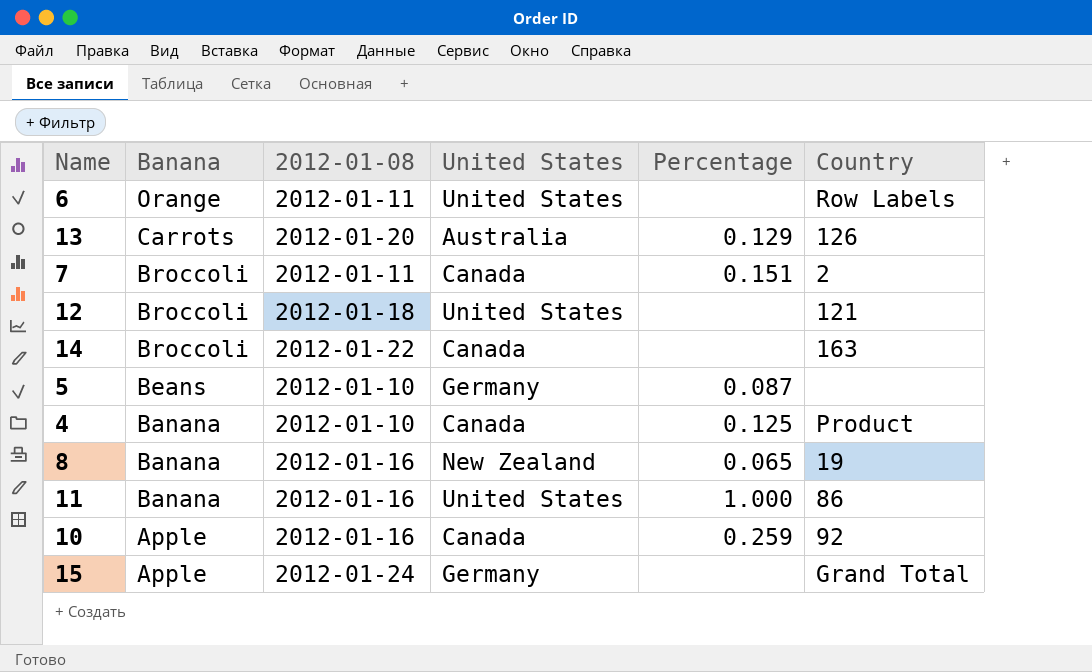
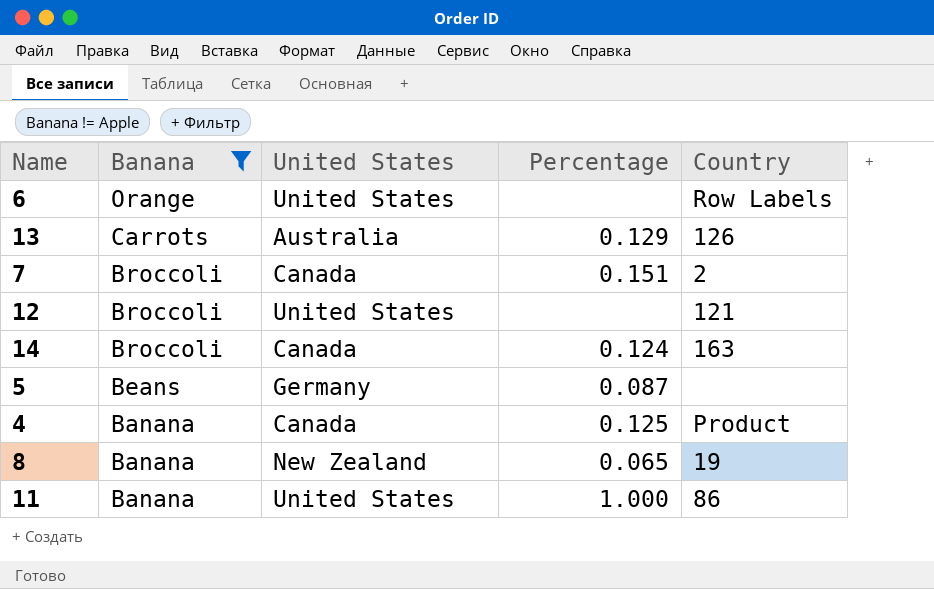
filter: none -> Banana != Apple
column 2012-01-08 | position: 3 -> none
14 | Percentage: none -> 0.124

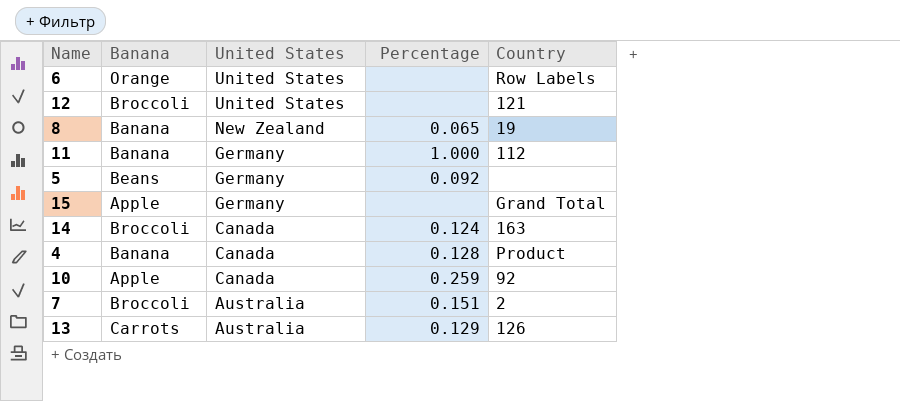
filter: Banana != Apple -> none
row order: Banana descending -> United States descending
11 | United States: United States -> Germany
11 | Country: 86 -> 112
5 | Percentage: 0.087 -> 0.092
4 | Percentage: 0.125 -> 0.128
7 | United States: Canada -> Australia

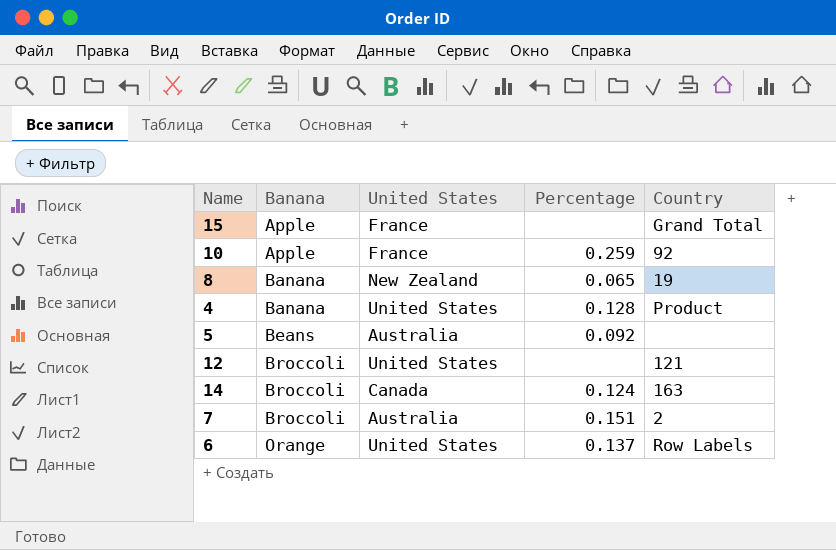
row order: United States descending -> Banana ascending
row 11: Banana | Germany | 1.000 | 112 -> none
row 13: Carrots | Australia | 0.129 | 126 -> none
15 | United States: Germany -> France
10 | United States: Canada -> France
4 | United States: Canada -> United States
5 | United States: Germany -> Australia
6 | Percentage: none -> 0.137

